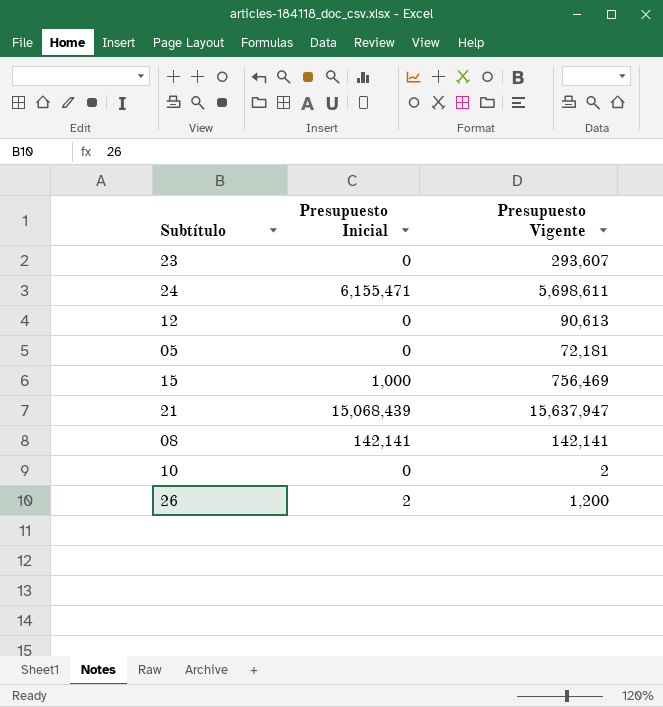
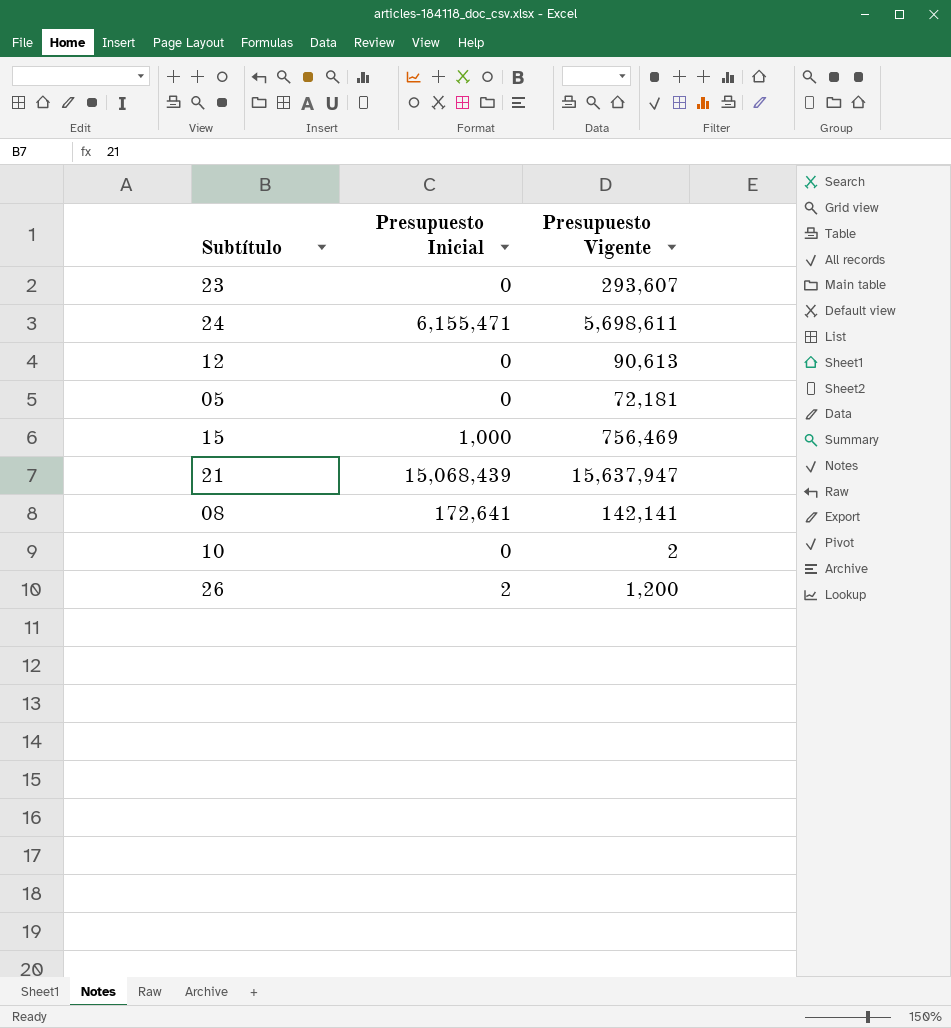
08 | Presupuesto Inicial: 142,141 -> 172,641

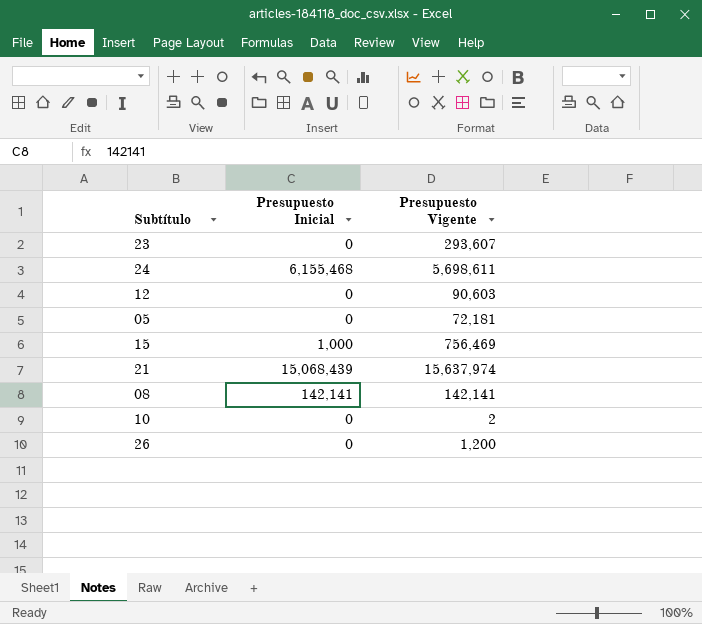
24 | Presupuesto Inicial: 6,155,471 -> 6,155,468
12 | Presupuesto Vigente: 90,613 -> 90,603
21 | Presupuesto Vigente: 15,637,947 -> 15,637,974
08 | Presupuesto Inicial: 172,641 -> 142,141
26 | Presupuesto Inicial: 2 -> 0

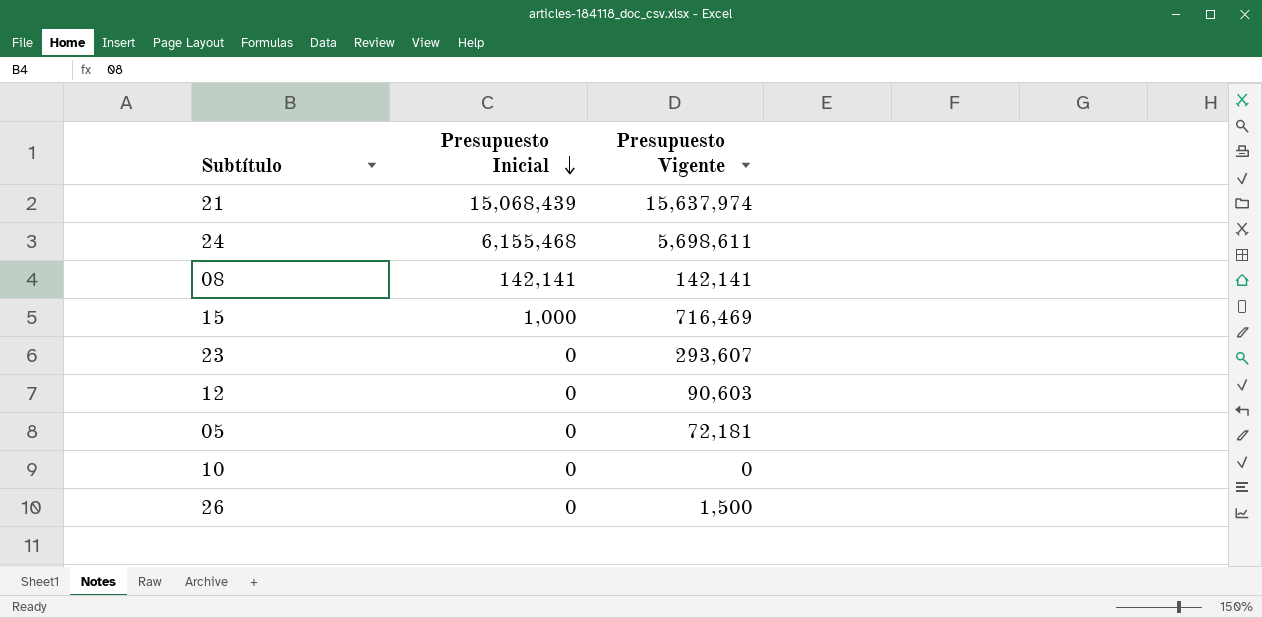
row order: none -> Presupuesto Inicial descending
15 | Presupuesto Vigente: 756,469 -> 716,469
10 | Presupuesto Vigente: 2 -> 0
26 | Presupuesto Vigente: 1,200 -> 1,500

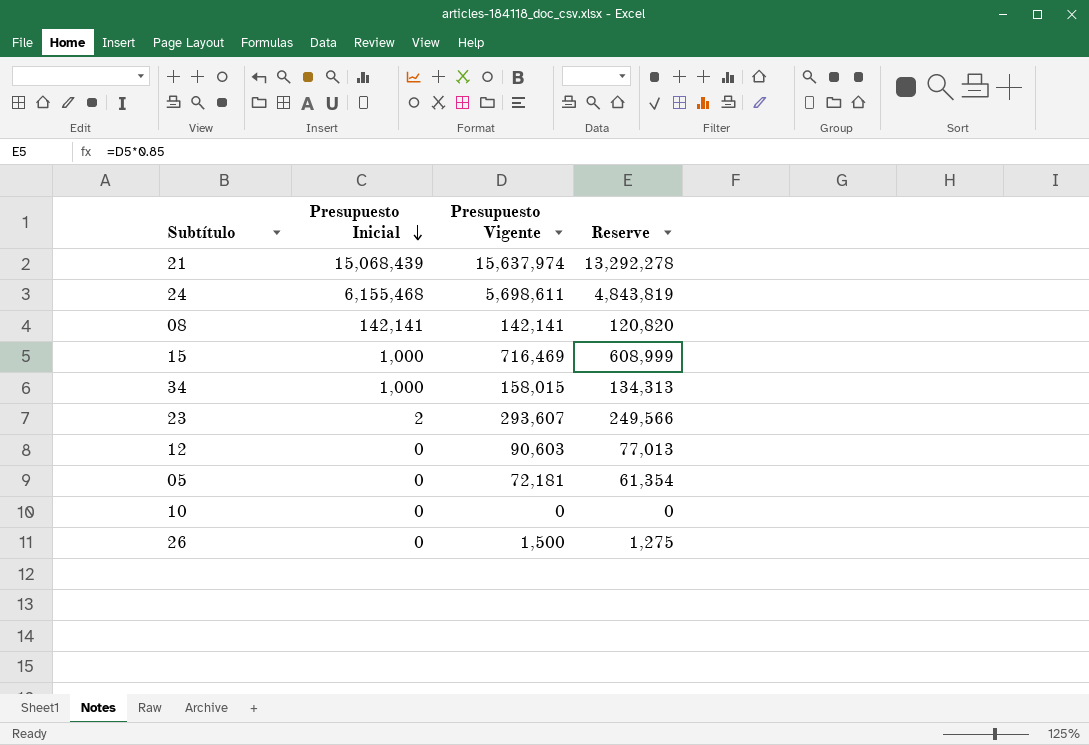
column Reserve | formula: none -> [Presupuesto Vigente] * 0.85
row 34: none -> 1,000 | 158,015 | 134,313
23 | Presupuesto Inicial: 0 -> 2

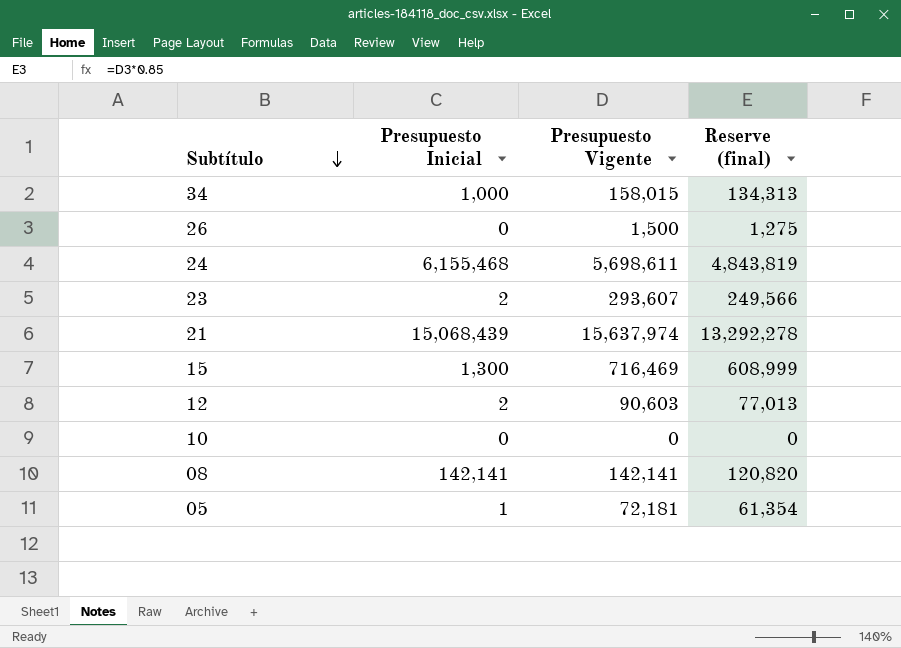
row order: Presupuesto Inicial descending -> Subtítulo descending
column name: Reserve -> Reserve (final)
15 | Presupuesto Inicial: 1,000 -> 1,300
12 | Presupuesto Inicial: 0 -> 2
05 | Presupuesto Inicial: 0 -> 1

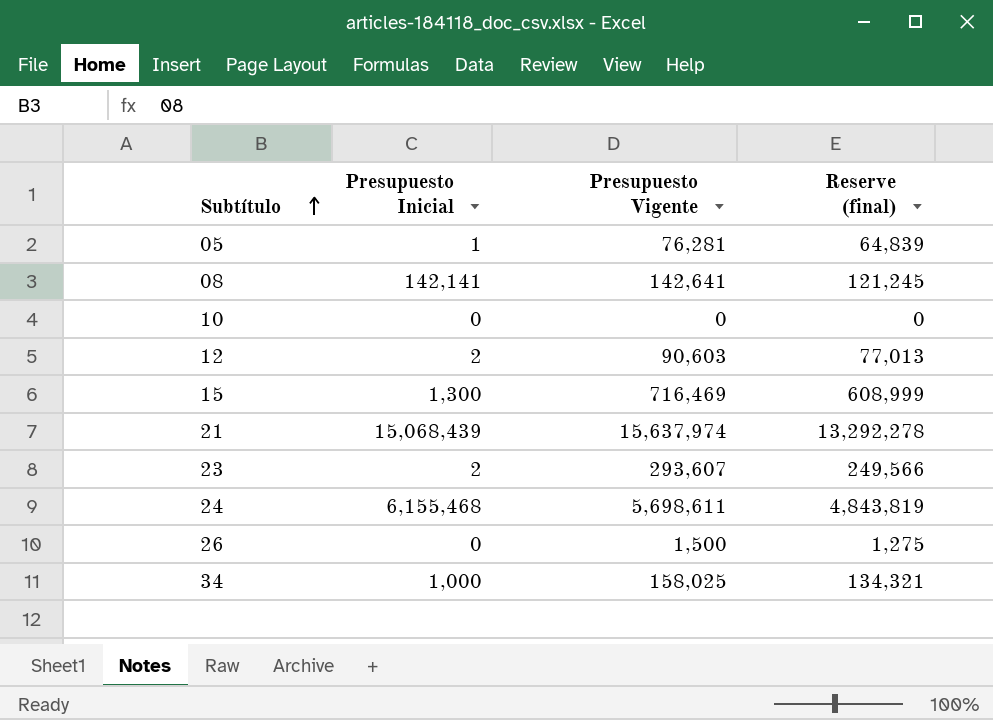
row order: Subtítulo descending -> Subtítulo ascending
05 | Presupuesto Vigente: 72,181 -> 76,281
05 | Reserve (final): 61,354 -> 64,839
08 | Presupuesto Vigente: 142,141 -> 142,641
08 | Reserve (final): 120,820 -> 121,245
34 | Presupuesto Vigente: 158,015 -> 158,025
34 | Reserve (final): 134,313 -> 134,321

